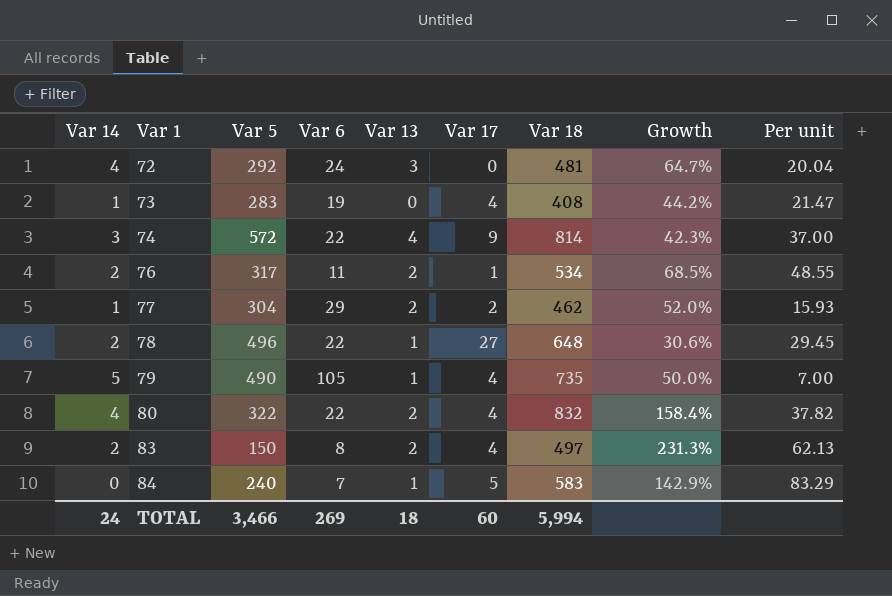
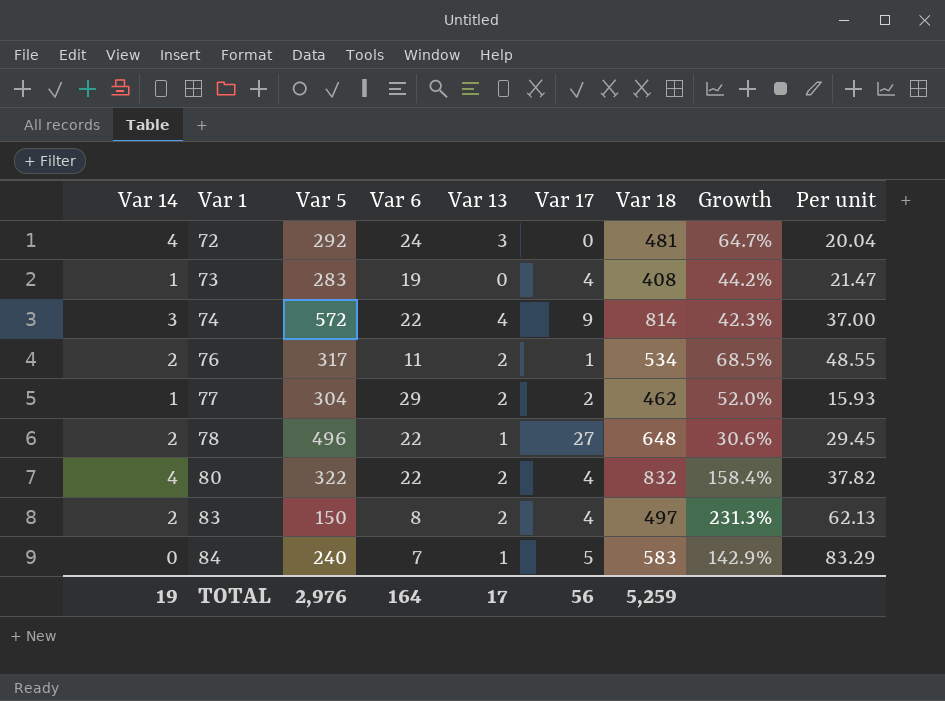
row 79: 5 | 490 | 105 | 1 | 4 | 735 | 50.0% | 7.00 -> none
TOTAL | Var 14: 24 -> 19
TOTAL | Var 5: 3,466 -> 2,976
TOTAL | Var 6: 269 -> 164
TOTAL | Var 13: 18 -> 17
TOTAL | Var 17: 60 -> 56
TOTAL | Var 18: 5,994 -> 5,259

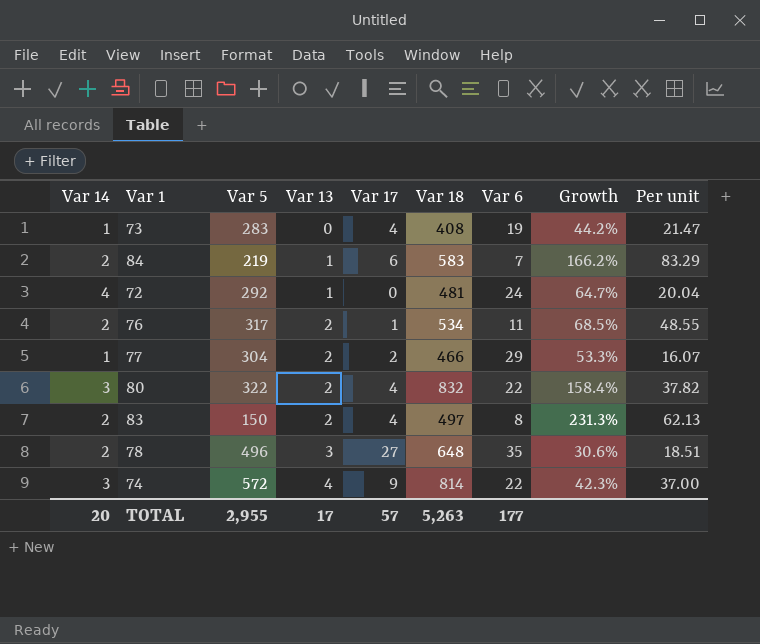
row order: Var 1 ascending -> Var 13 ascending
column Var 6 | position: 4 -> 7
84 | Var 14: 0 -> 2
84 | Var 5: 240 -> 219
84 | Var 17: 5 -> 6
84 | Growth: 142.9% -> 166.2%
72 | Var 13: 3 -> 1
77 | Var 18: 462 -> 466
77 | Growth: 52.0% -> 53.3%
77 | Per unit: 15.93 -> 16.07
80 | Var 14: 4 -> 3
78 | Var 13: 1 -> 3
78 | Var 6: 22 -> 35
78 | Per unit: 29.45 -> 18.51
TOTAL | Var 14: 19 -> 20
TOTAL | Var 5: 2,976 -> 2,955
TOTAL | Var 17: 56 -> 57
TOTAL | Var 18: 5,259 -> 5,263
TOTAL | Var 6: 164 -> 177

